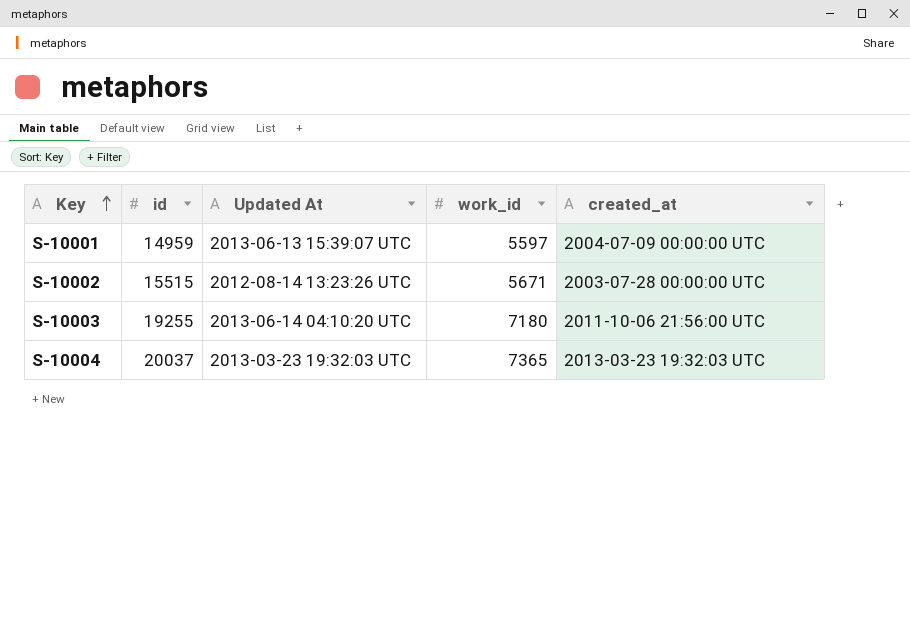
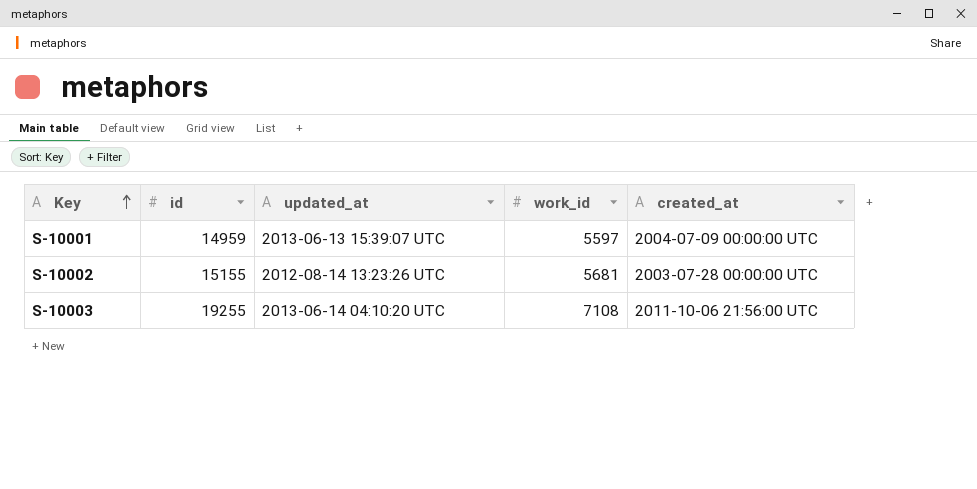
column name: Updated At -> updated_at
row S-10004: 20037 | 2013-03-23 19:32:03 UTC | 7365 | 2013-03-23 19:32:03 UTC -> none
S-10002 | id: 15515 -> 15155
S-10002 | work_id: 5671 -> 5681
S-10003 | work_id: 7180 -> 7108

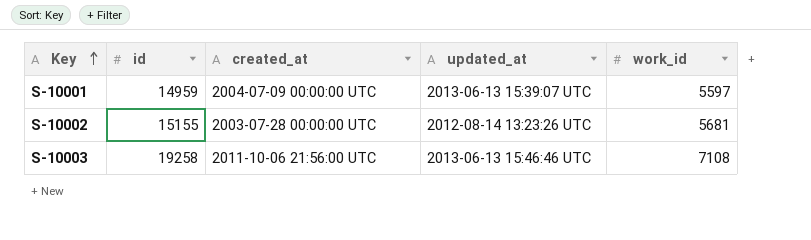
column created_at | position: 5 -> 3
S-10003 | id: 19255 -> 19258
S-10003 | updated_at: 2013-06-14 04:10:20 UTC -> 2013-06-13 15:46:46 UTC

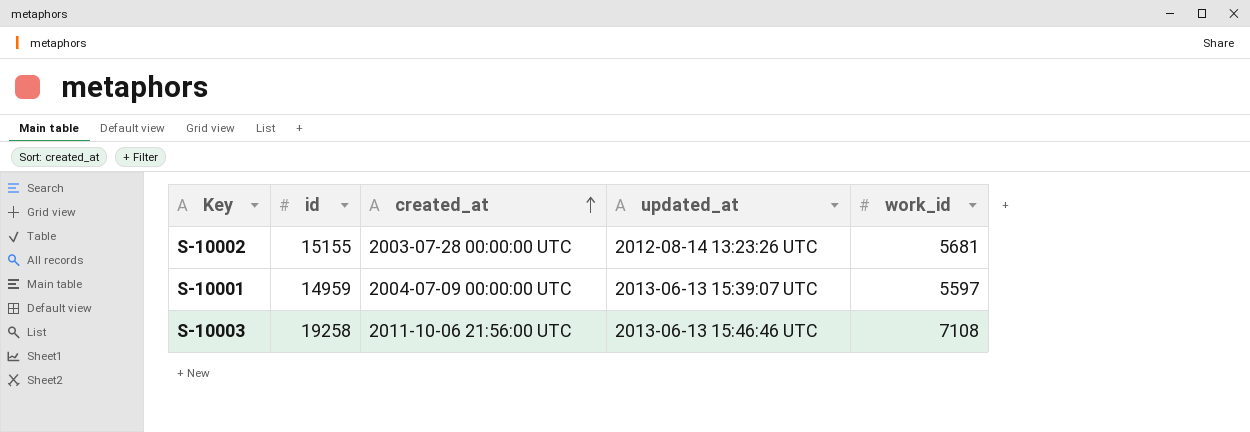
row order: Key ascending -> created_at ascending

